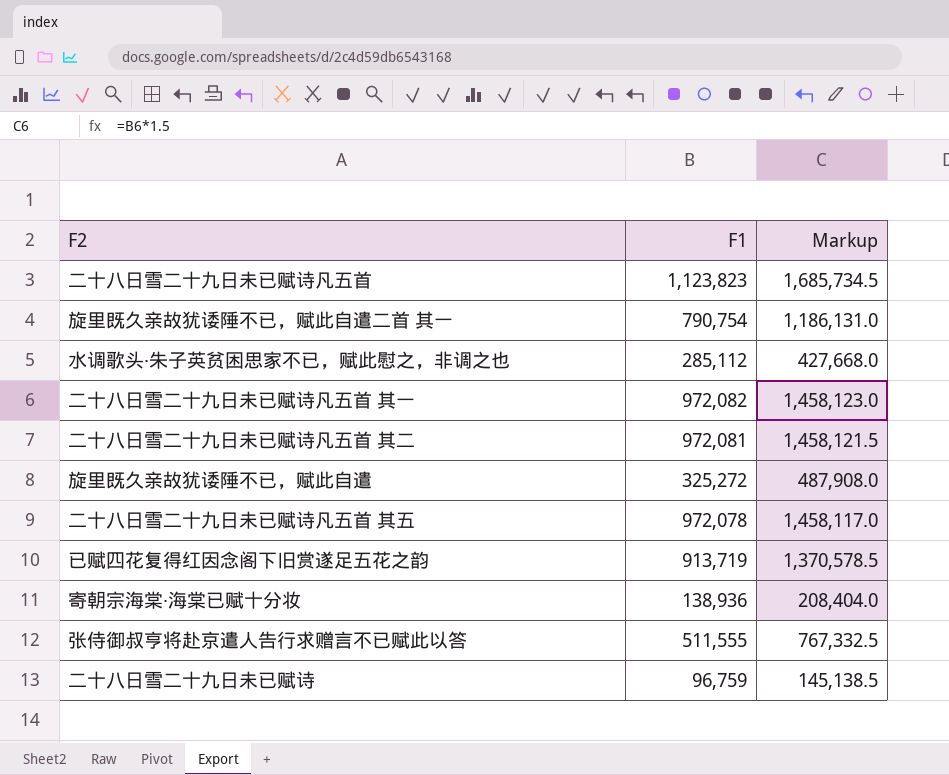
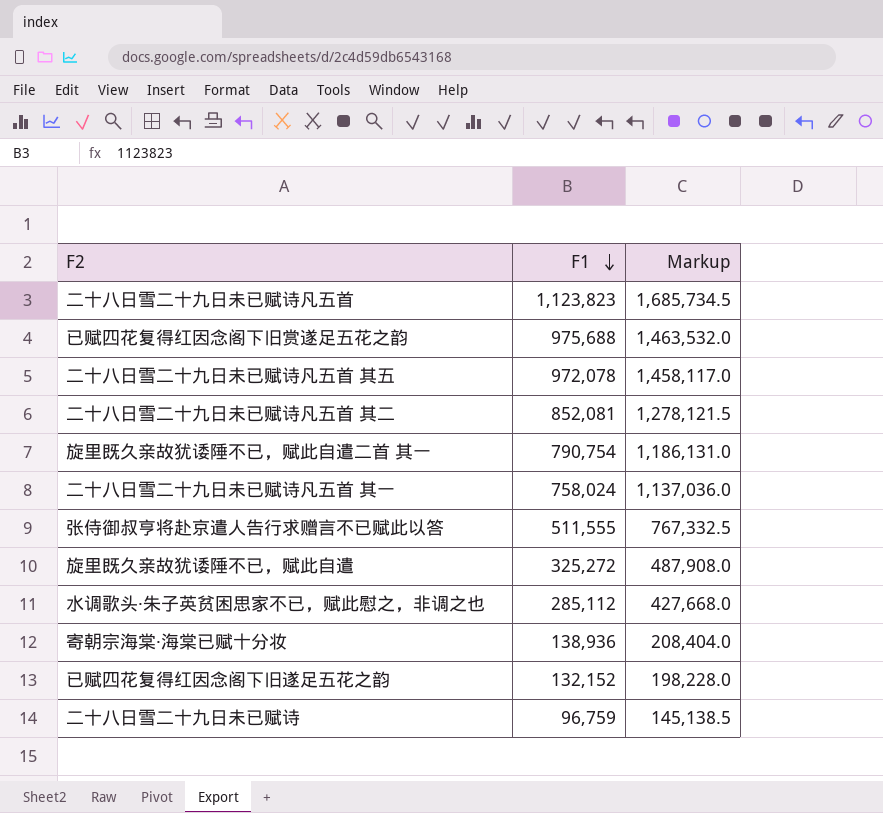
row order: none -> F1 descending
已赋四花复得红因念阁下旧赏遂足五花之韵 | F1: 913,719 -> 975,688
已赋四花复得红因念阁下旧赏遂足五花之韵 | Markup: 1,370,578.5 -> 1,463,532.0
二十八日雪二十九日未已赋诗凡五首 其二 | F1: 972,081 -> 852,081
二十八日雪二十九日未已赋诗凡五首 其二 | Markup: 1,458,121.5 -> 1,278,121.5
二十八日雪二十九日未已赋诗凡五首 其一 | F1: 972,082 -> 758,024
二十八日雪二十九日未已赋诗凡五首 其一 | Markup: 1,458,123.0 -> 1,137,036.0
row 已赋四花复得红因念阁下旧遂足五花之韵: none -> 132,152 | 198,228.0

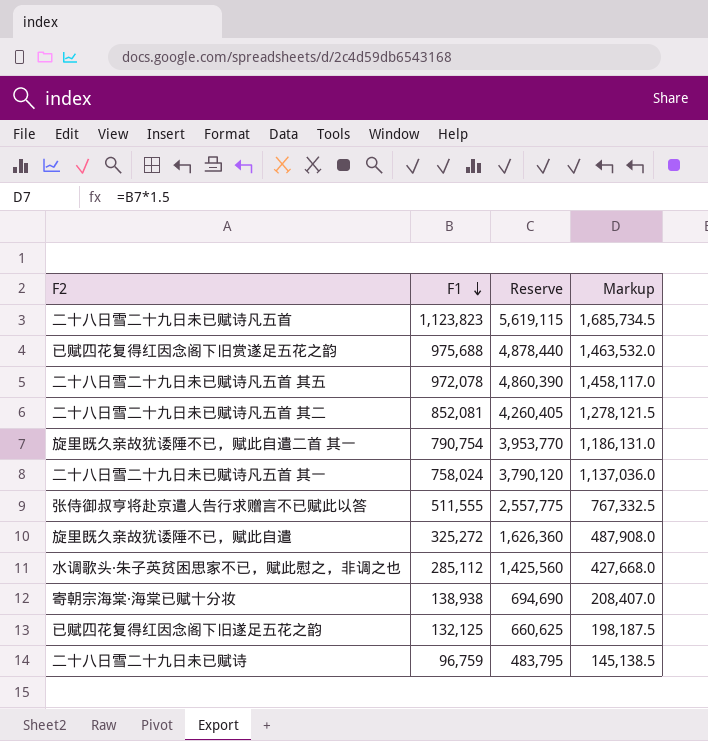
column Reserve | formula: none -> [F1] * 5
寄朝宗海棠·海棠已赋十分妆 | F1: 138,936 -> 138,938
寄朝宗海棠·海棠已赋十分妆 | Markup: 208,404.0 -> 208,407.0
已赋四花复得红因念阁下旧遂足五花之韵 | F1: 132,152 -> 132,125
已赋四花复得红因念阁下旧遂足五花之韵 | Markup: 198,228.0 -> 198,187.5

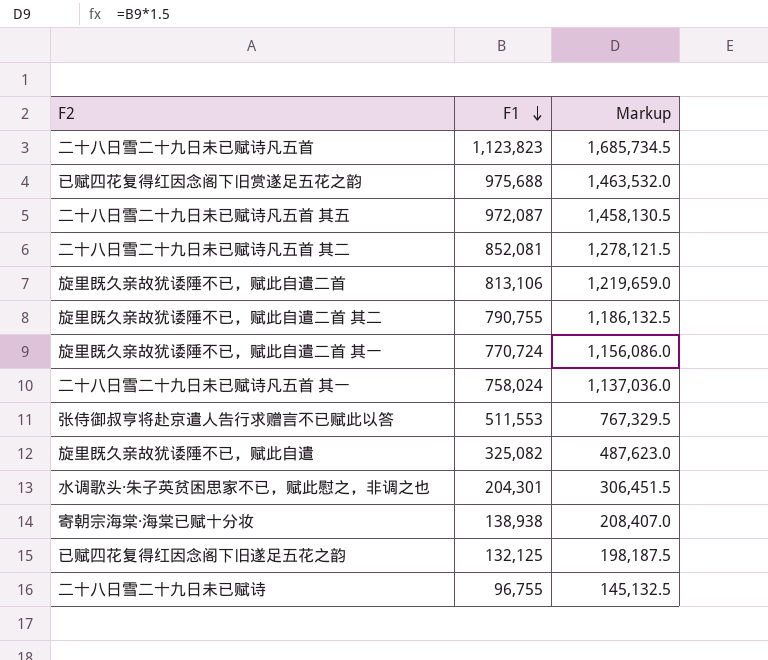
column Reserve | formula: [F1] * 5 -> none
二十八日雪二十九日未已赋诗凡五首 其五 | F1: 972,078 -> 972,087
二十八日雪二十九日未已赋诗凡五首 其五 | Markup: 1,458,117.0 -> 1,458,130.5
row 旋里既久亲故犹诿陲不已，赋此自遣二首: none -> 813,106 | 1,219,659.0
row 旋里既久亲故犹诿陲不已，赋此自遣二首 其二: none -> 790,755 | 1,186,132.5
旋里既久亲故犹诿陲不已，赋此自遣二首 其一 | F1: 790,754 -> 770,724
旋里既久亲故犹诿陲不已，赋此自遣二首 其一 | Markup: 1,186,131.0 -> 1,156,086.0
张侍御叔亨将赴京遣人告行求赠言不已赋此以答 | F1: 511,555 -> 511,553
张侍御叔亨将赴京遣人告行求赠言不已赋此以答 | Markup: 767,332.5 -> 767,329.5
旋里既久亲故犹诿陲不已，赋此自遣 | F1: 325,272 -> 325,082
旋里既久亲故犹诿陲不已，赋此自遣 | Markup: 487,908.0 -> 487,623.0
水调歌头·朱子英贫困思家不已，赋此慰之，非调之也 | F1: 285,112 -> 204,301
水调歌头·朱子英贫困思家不已，赋此慰之，非调之也 | Markup: 427,668.0 -> 306,451.5
二十八日雪二十九日未已赋诗 | F1: 96,759 -> 96,755
二十八日雪二十九日未已赋诗 | Markup: 145,138.5 -> 145,132.5

